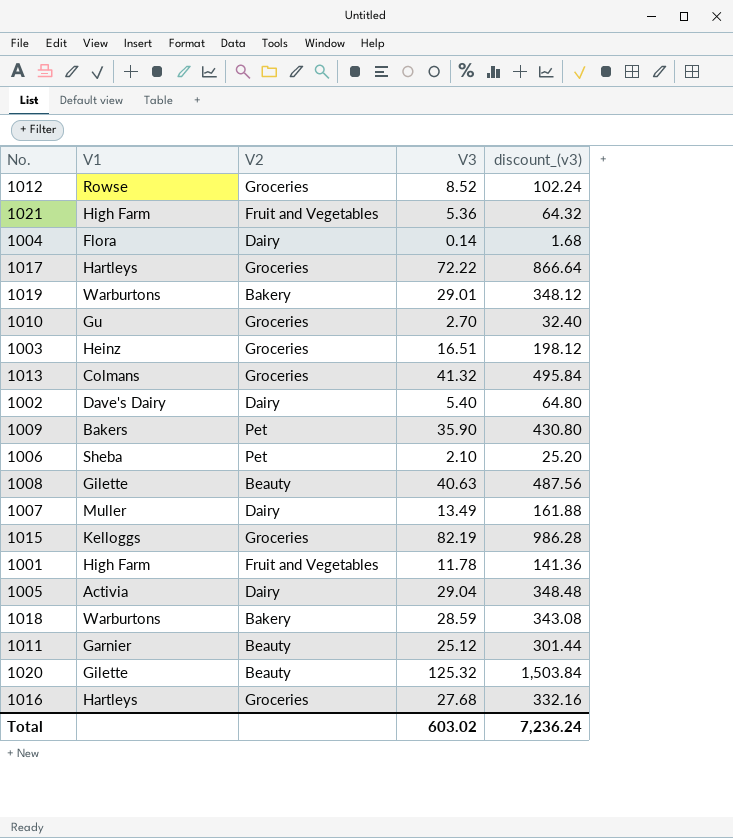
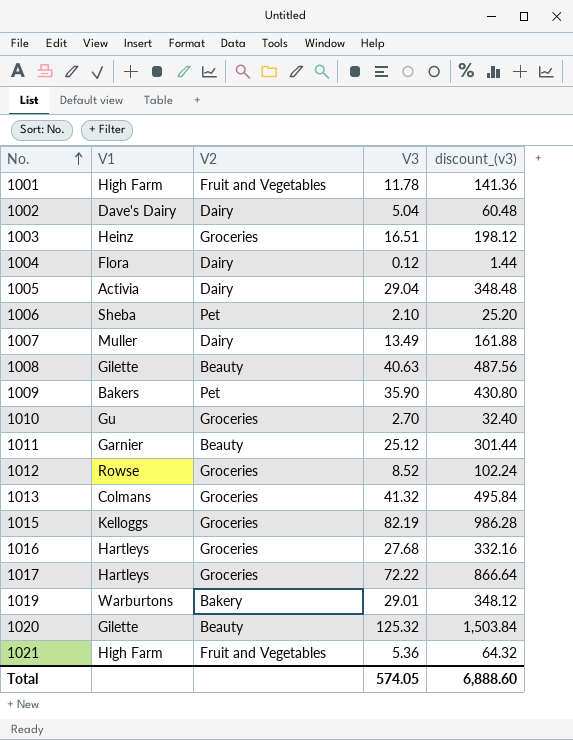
row order: none -> No. ascending
row 1018: Warburtons | Bakery | 28.59 | 343.08 -> none
1002 | V3: 5.40 -> 5.04
1002 | discount_(v3): 64.80 -> 60.48
1004 | V3: 0.14 -> 0.12
1004 | discount_(v3): 1.68 -> 1.44
Total | V3: 603.02 -> 574.05
Total | discount_(v3): 7,236.24 -> 6,888.60

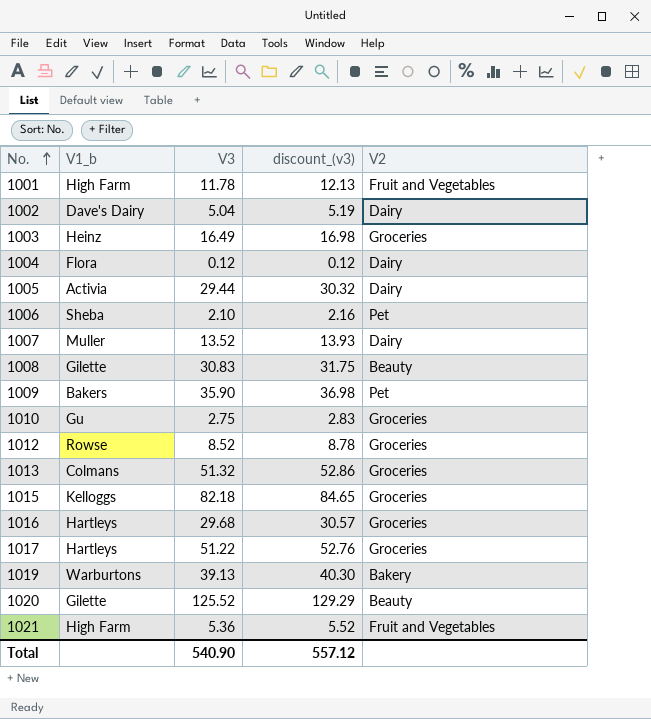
column name: V1 -> V1_b
column discount_(v3) | formula: [V3] * 12 -> [V3] * 1.03
column V2 | position: 3 -> 5
row 1011: Garnier | Beauty | 25.12 | 301.44 -> none
1003 | V3: 16.51 -> 16.49
1005 | V3: 29.04 -> 29.44
1007 | V3: 13.49 -> 13.52
1008 | V3: 40.63 -> 30.83
1010 | V3: 2.70 -> 2.75
1013 | V3: 41.32 -> 51.32
1015 | V3: 82.19 -> 82.18
1016 | V3: 27.68 -> 29.68
1017 | V3: 72.22 -> 51.22
1019 | V3: 29.01 -> 39.13
1020 | V3: 125.32 -> 125.52
Total | V3: 574.05 -> 540.90
Total | discount_(v3): 6,888.60 -> 557.12

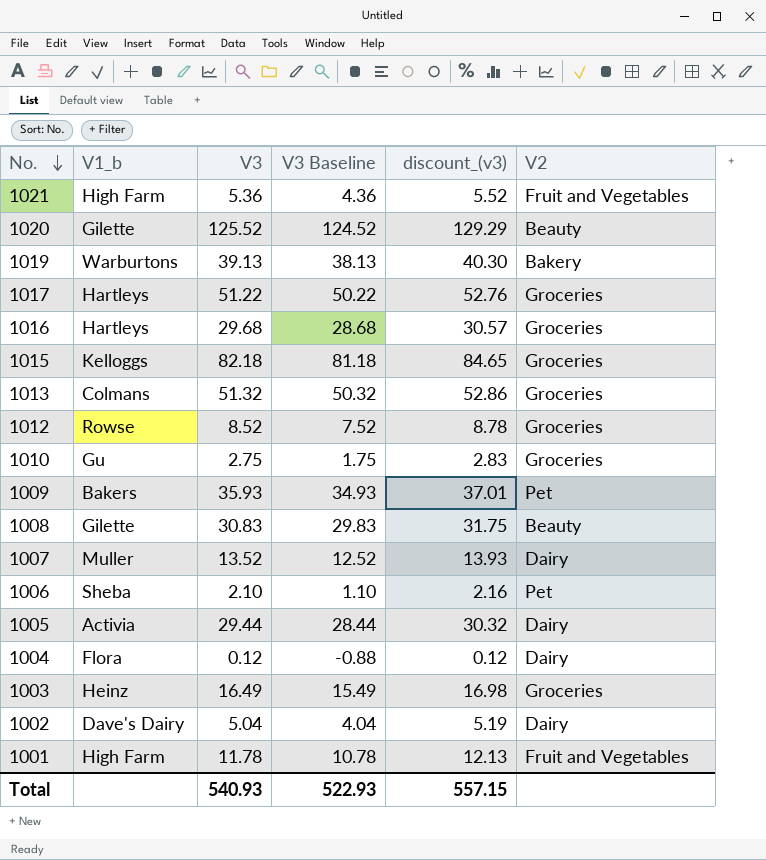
row order: No. ascending -> No. descending
column V3 Baseline | formula: none -> [V3] - 1
1009 | V3: 35.90 -> 35.93
1009 | discount_(v3): 36.98 -> 37.01
Total | V3: 540.90 -> 540.93
Total | discount_(v3): 557.12 -> 557.15

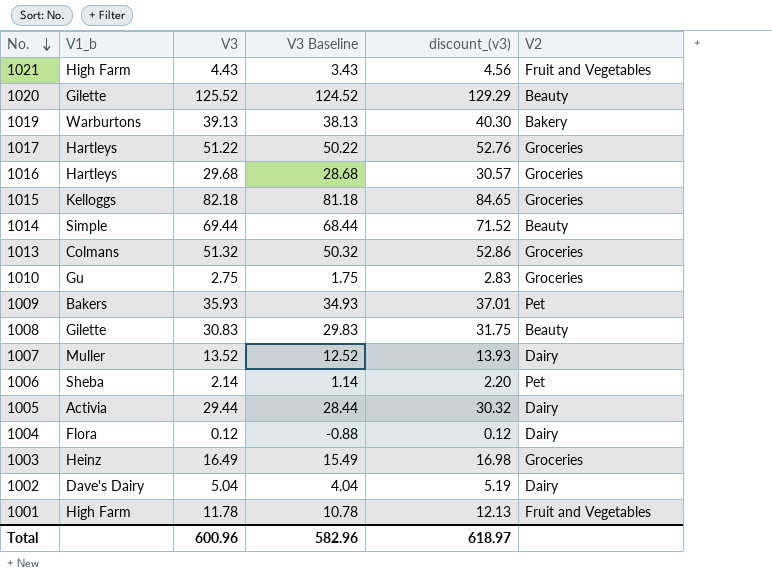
row 1012: Rowse | 8.52 | 7.52 | 8.78 | Groceries -> none
1021 | V3: 5.36 -> 4.43
1021 | V3 Baseline: 4.36 -> 3.43
1021 | discount_(v3): 5.52 -> 4.56
row 1014: none -> Simple | 69.44 | 68.44 | 71.52 | Beauty
1006 | V3: 2.10 -> 2.14
1006 | V3 Baseline: 1.10 -> 1.14
1006 | discount_(v3): 2.16 -> 2.20
Total | V3: 540.93 -> 600.96
Total | V3 Baseline: 522.93 -> 582.96
Total | discount_(v3): 557.15 -> 618.97

